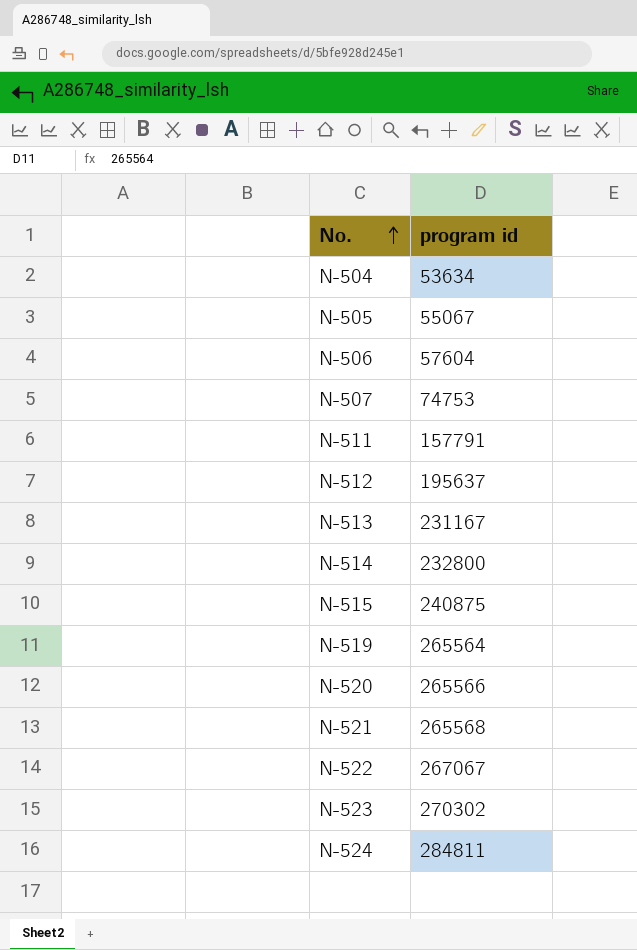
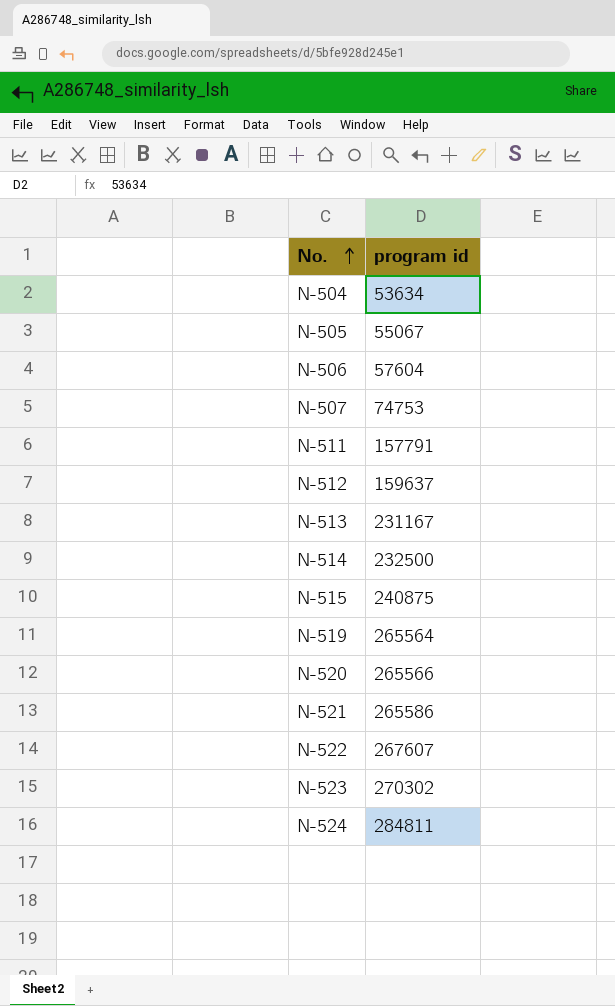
N-512 | program id: 195637 -> 159637
N-514 | program id: 232800 -> 232500
N-521 | program id: 265568 -> 265586
N-522 | program id: 267067 -> 267607

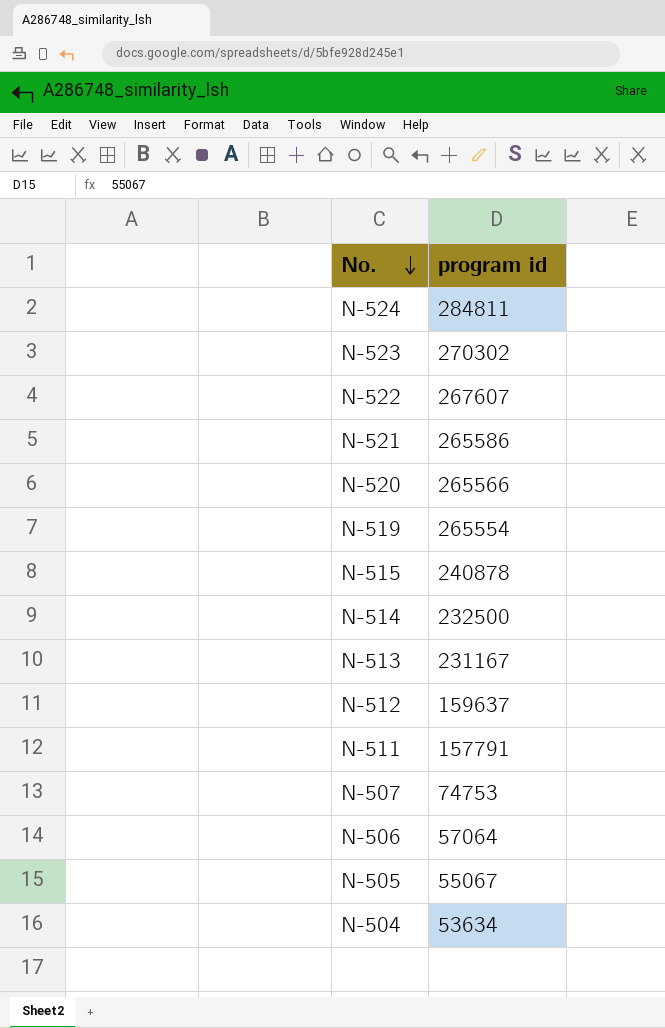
row order: No. ascending -> No. descending
N-519 | program id: 265564 -> 265554
N-515 | program id: 240875 -> 240878
N-506 | program id: 57604 -> 57064

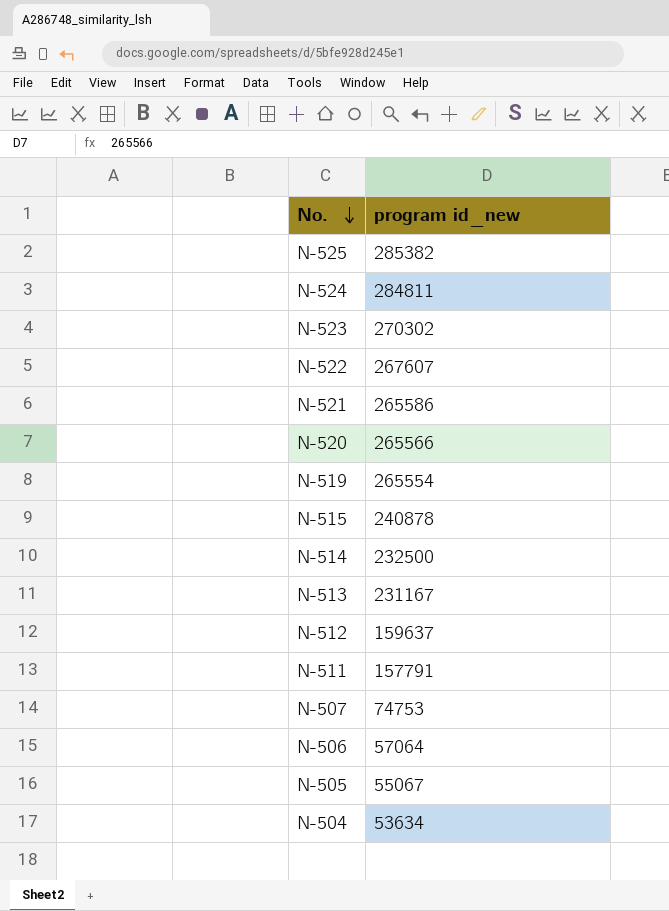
column name: program id -> program id_new
row N-525: none -> 285382

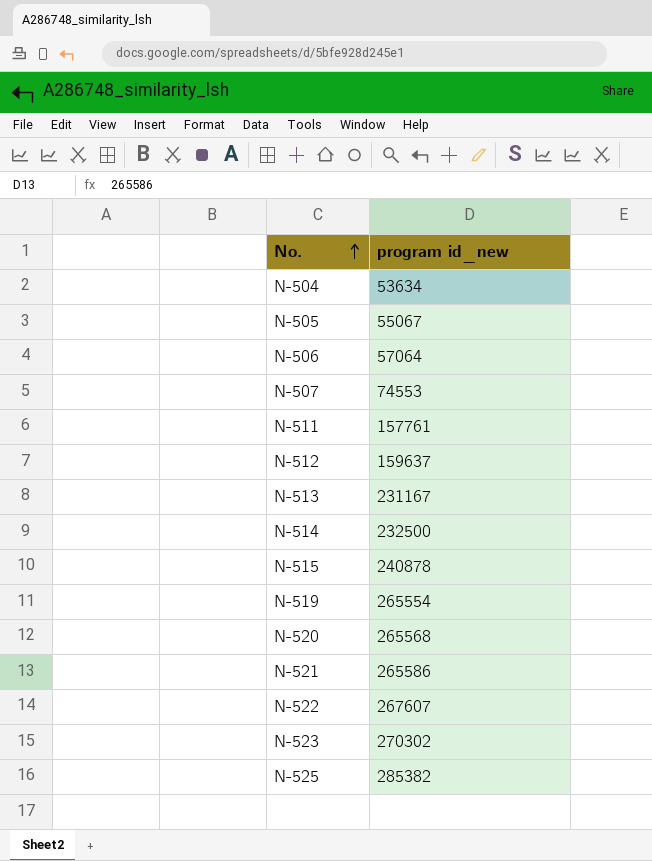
row order: No. descending -> No. ascending
row N-524: 284811 -> none
N-507 | program id_new: 74753 -> 74553
N-511 | program id_new: 157791 -> 157761
N-520 | program id_new: 265566 -> 265568

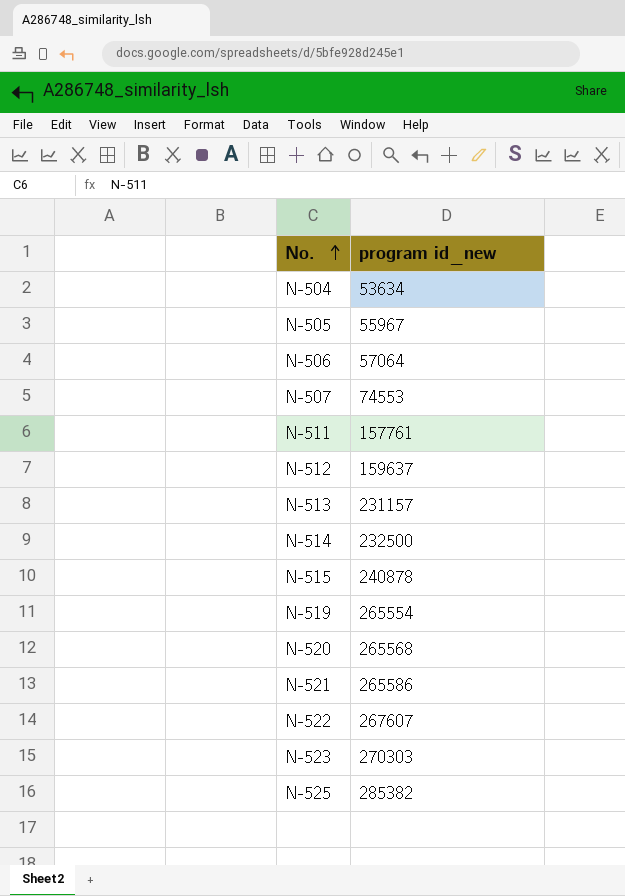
N-505 | program id_new: 55067 -> 55967
N-513 | program id_new: 231167 -> 231157
N-523 | program id_new: 270302 -> 270303

